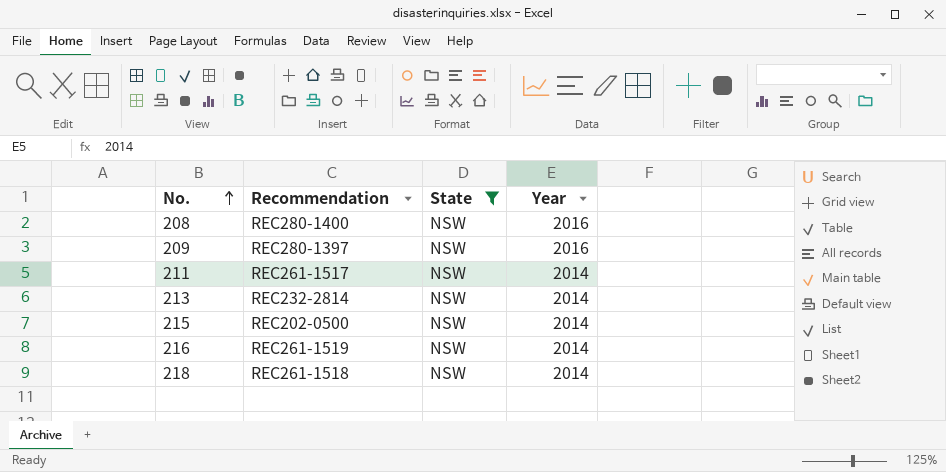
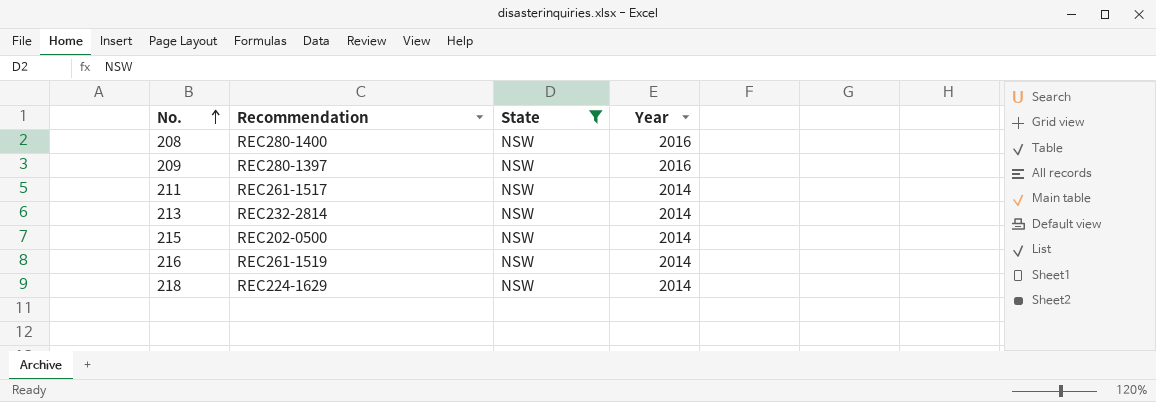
218 | Recommendation: REC261-1518 -> REC224-1629

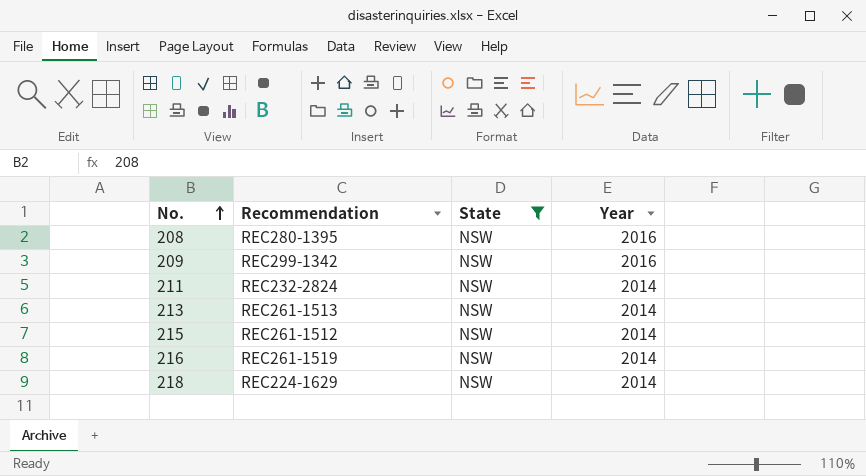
208 | Recommendation: REC280-1400 -> REC280-1395
209 | Recommendation: REC280-1397 -> REC299-1342
211 | Recommendation: REC261-1517 -> REC232-2824
213 | Recommendation: REC232-2814 -> REC261-1513
215 | Recommendation: REC202-0500 -> REC261-1512

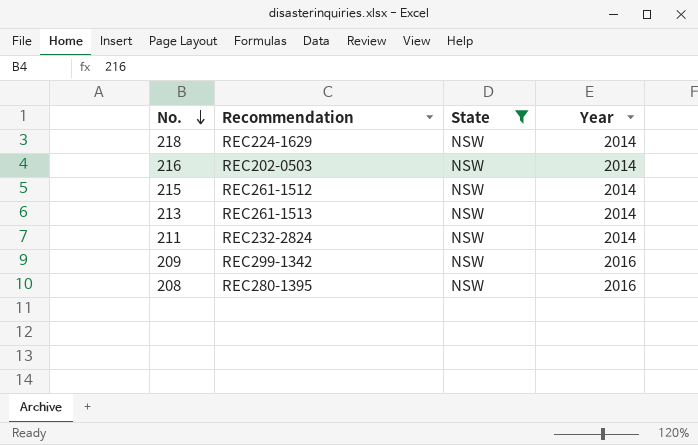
row order: No. ascending -> No. descending
216 | Recommendation: REC261-1519 -> REC202-0503

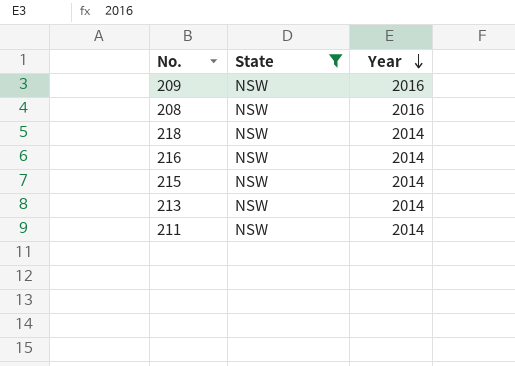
row order: No. descending -> Year descending
column Recommendation | position: 2 -> none

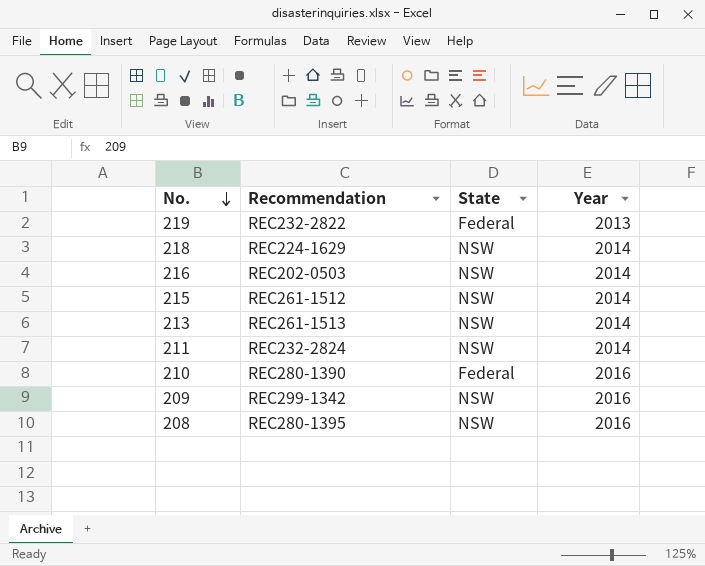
filter: State = NSW -> none
row order: Year descending -> No. descending
column Recommendation | position: none -> 2

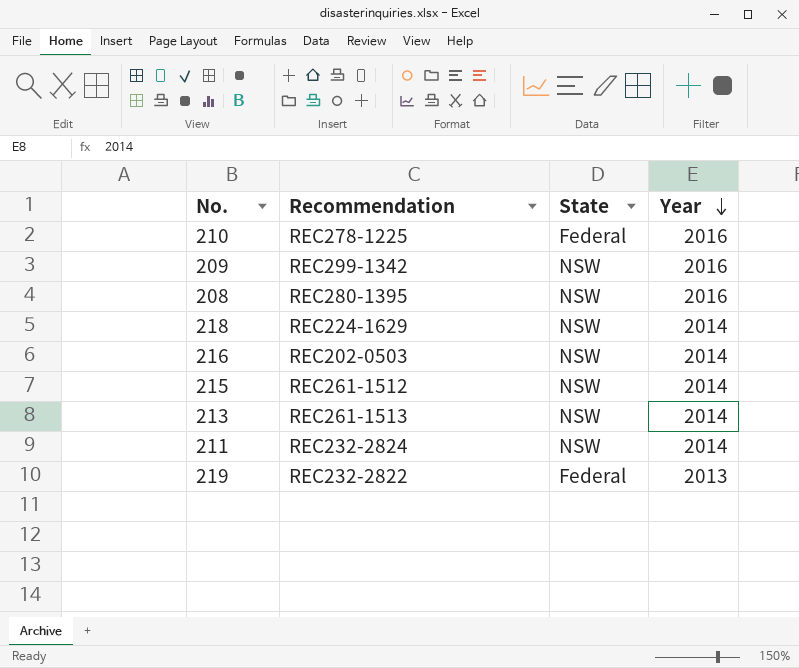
row order: No. descending -> Year descending
210 | Recommendation: REC280-1390 -> REC278-1225

